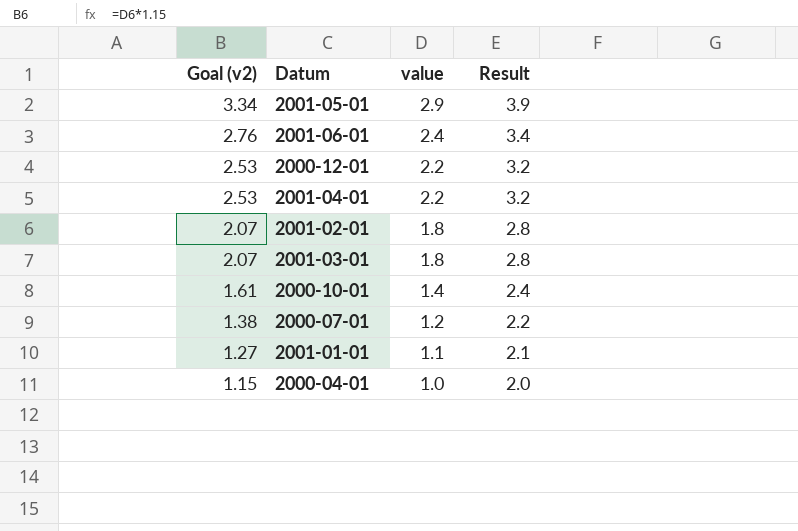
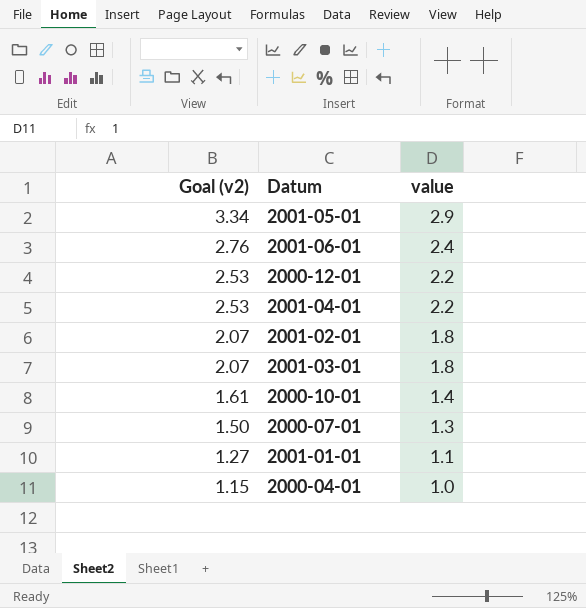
column Result | formula: [value] + 1 -> none
2000-07-01 | Goal (v2): 1.38 -> 1.50
2000-07-01 | value: 1.2 -> 1.3

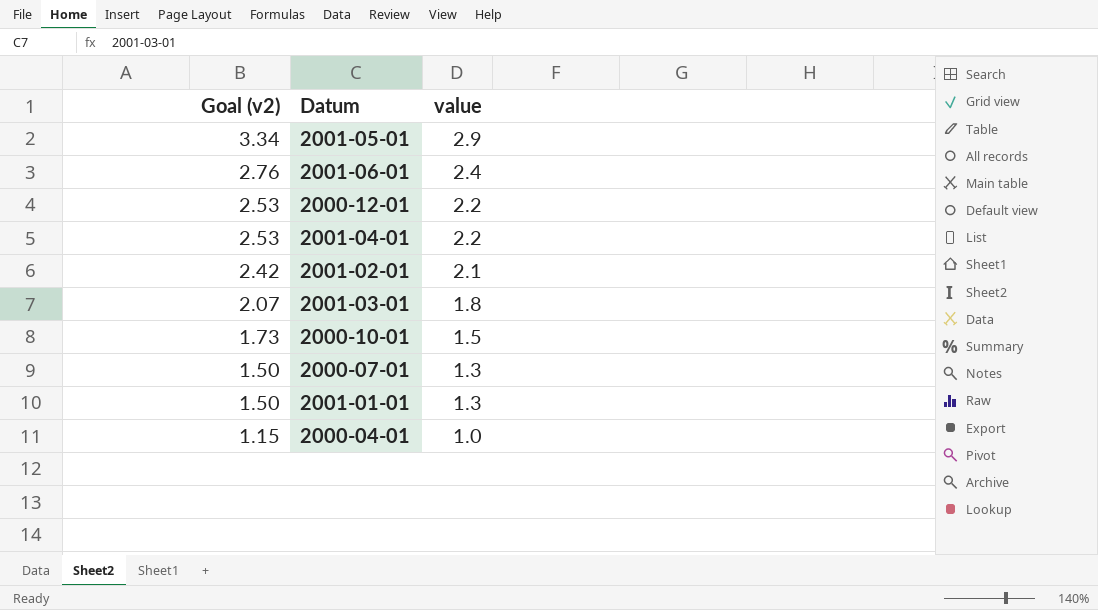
2001-02-01 | Goal (v2): 2.07 -> 2.42
2001-02-01 | value: 1.8 -> 2.1
2000-10-01 | Goal (v2): 1.61 -> 1.73
2000-10-01 | value: 1.4 -> 1.5
2001-01-01 | Goal (v2): 1.27 -> 1.50
2001-01-01 | value: 1.1 -> 1.3

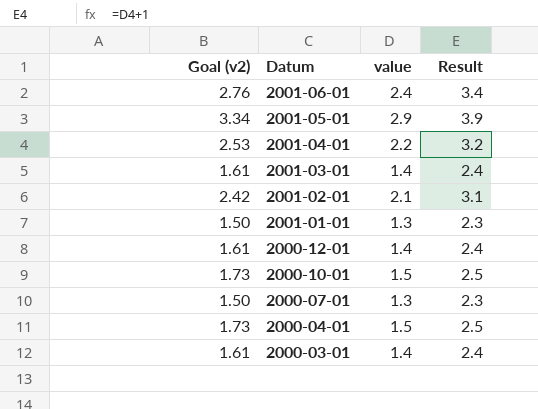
row order: Goal (v2) descending -> Datum descending
column Result | formula: none -> [value] + 1
2001-03-01 | Goal (v2): 2.07 -> 1.61
2001-03-01 | value: 1.8 -> 1.4
2000-12-01 | Goal (v2): 2.53 -> 1.61
2000-12-01 | value: 2.2 -> 1.4
2000-04-01 | Goal (v2): 1.15 -> 1.73
2000-04-01 | value: 1.0 -> 1.5
row 2000-03-01: none -> 1.61 | 1.4 | 2.4

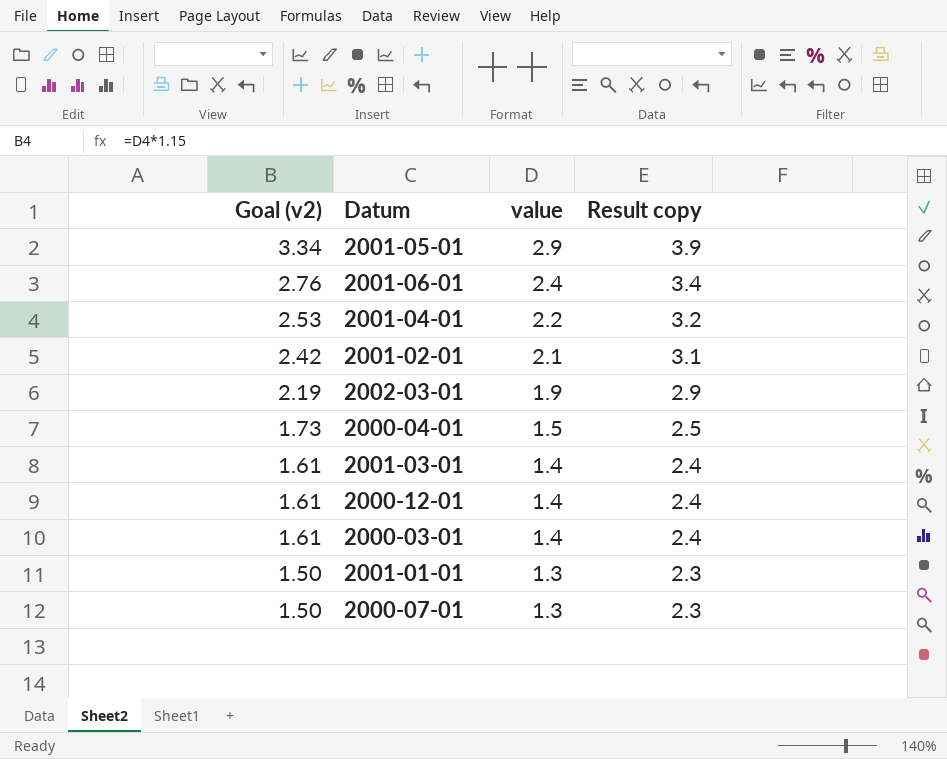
row order: Datum descending -> Goal (v2) descending
column name: Result -> Result copy
row 2000-10-01: 1.73 | 1.5 | 2.5 -> none
row 2002-03-01: none -> 2.19 | 1.9 | 2.9

